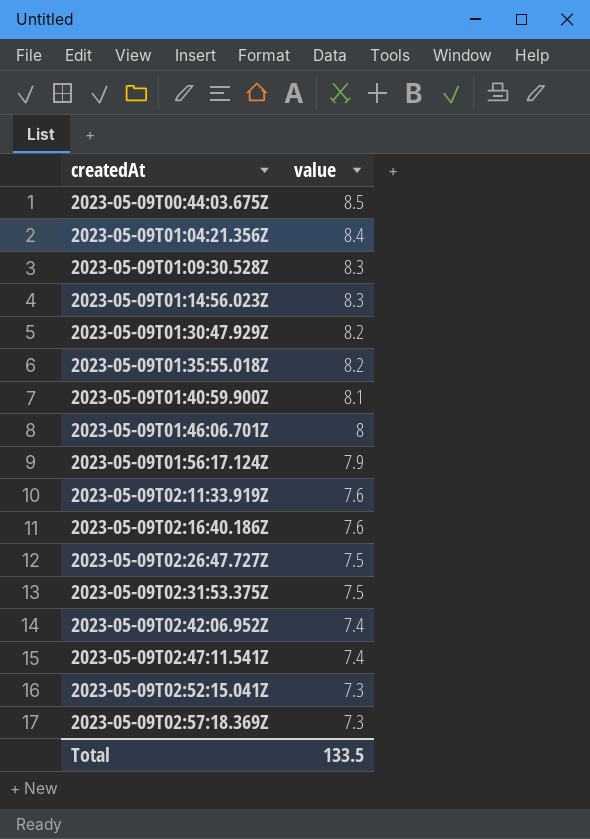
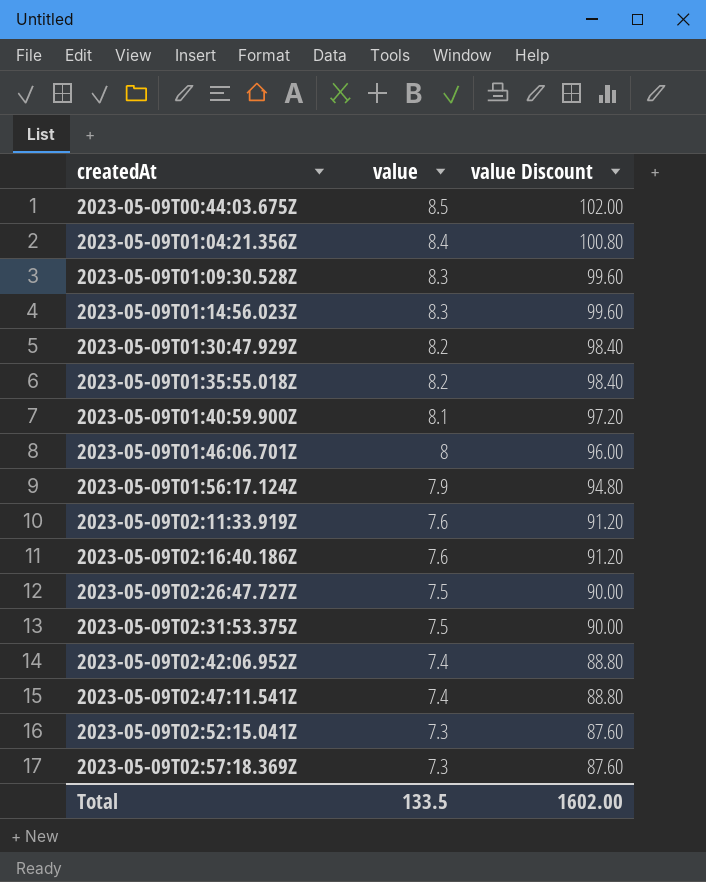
column value Discount | formula: none -> [value] * 12

